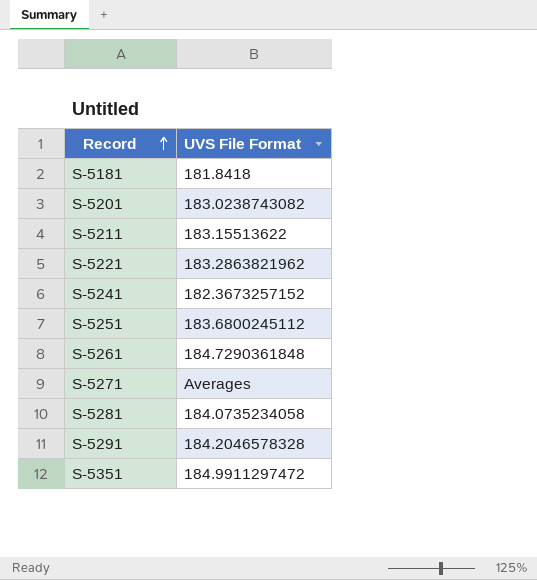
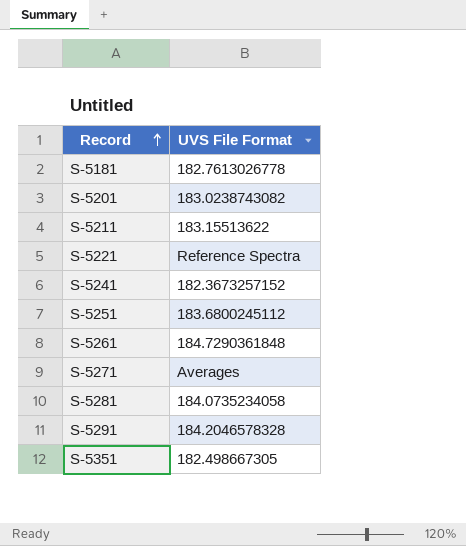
S-5181 | UVS File Format: 181.8418 -> 182.7613026778
S-5221 | UVS File Format: 183.2863821962 -> Reference Spectra
S-5351 | UVS File Format: 184.9911297472 -> 182.498667305

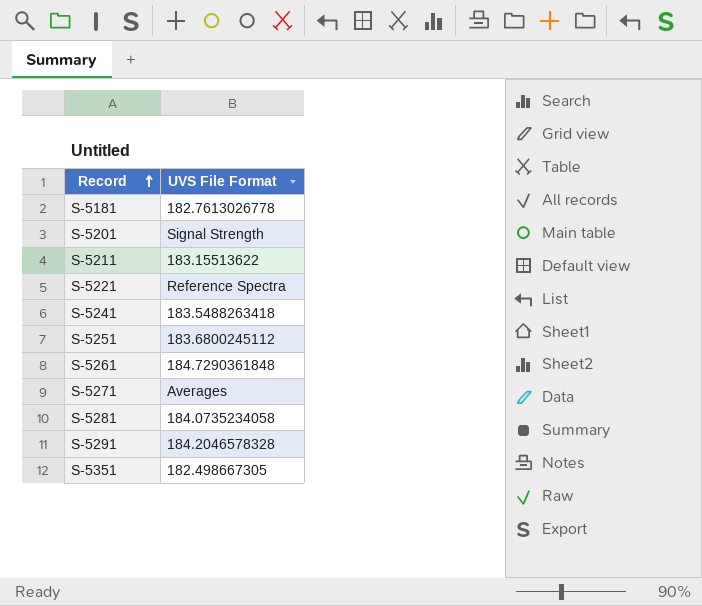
S-5201 | UVS File Format: 183.0238743082 -> Signal Strength
S-5241 | UVS File Format: 182.3673257152 -> 183.5488263418

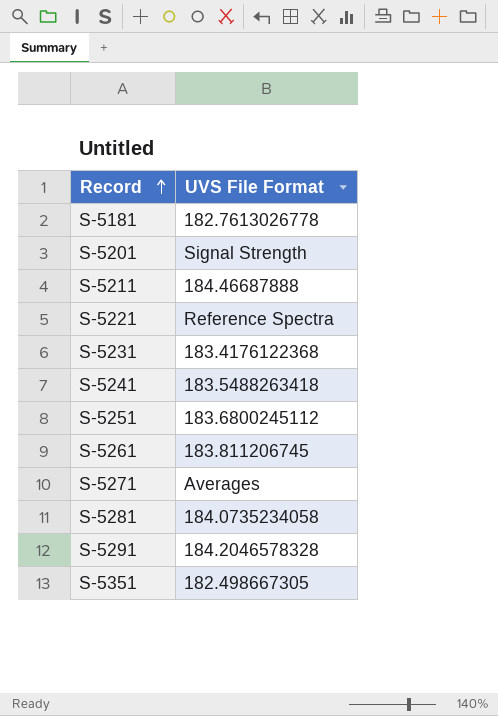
S-5211 | UVS File Format: 183.15513622 -> 184.46687888
row S-5231: none -> 183.4176122368
S-5261 | UVS File Format: 184.7290361848 -> 183.811206745

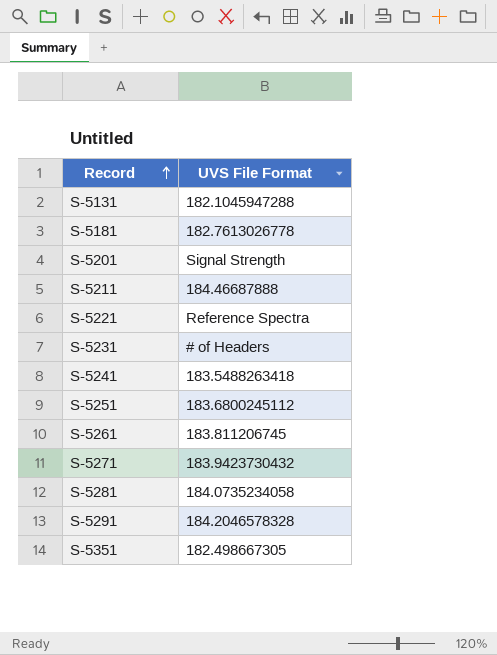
row S-5131: none -> 182.1045947288
S-5231 | UVS File Format: 183.4176122368 -> # of Headers
S-5271 | UVS File Format: Averages -> 183.9423730432

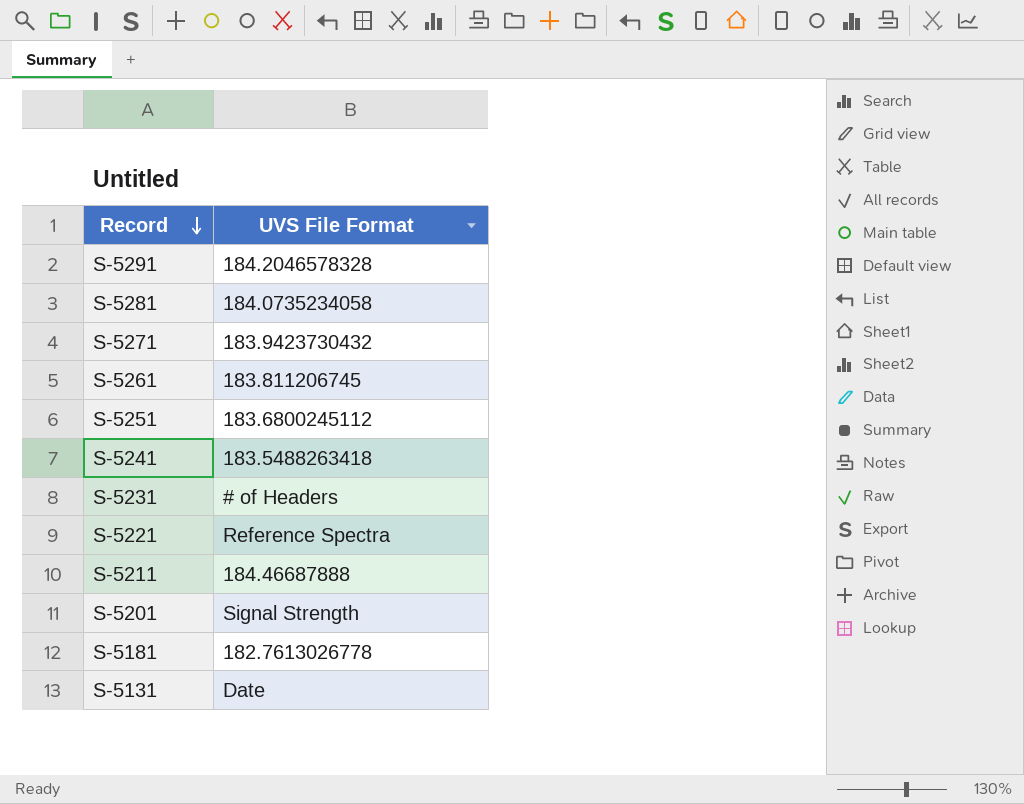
row order: Record ascending -> Record descending
row S-5351: 182.498667305 -> none
S-5131 | UVS File Format: 182.1045947288 -> Date

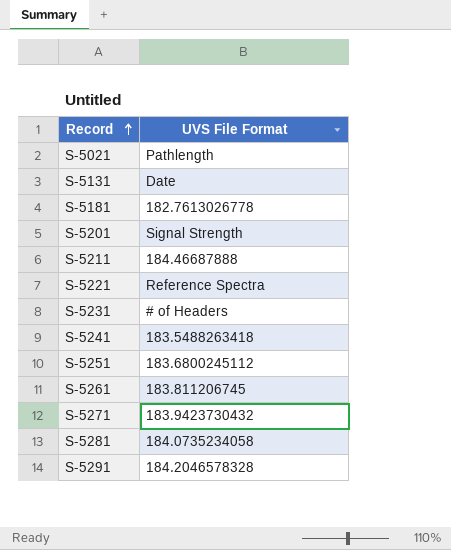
row order: Record descending -> Record ascending
row S-5021: none -> Pathlength

